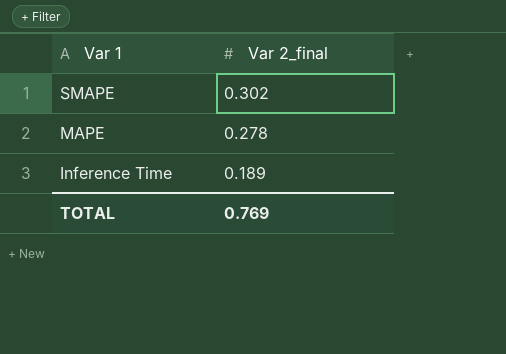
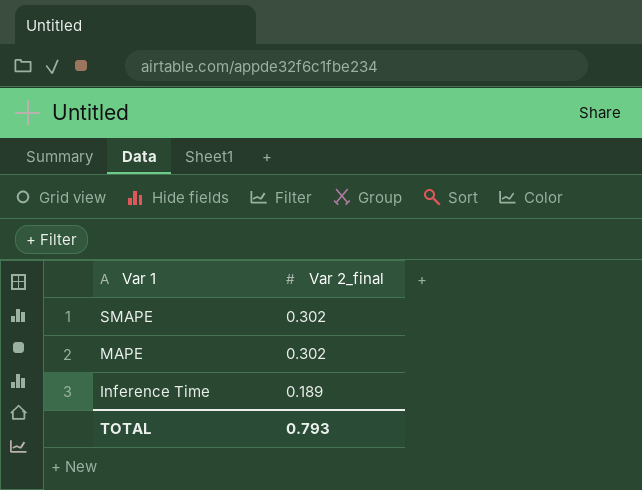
MAPE | Var 2_final: 0.278 -> 0.302
TOTAL | Var 2_final: 0.769 -> 0.793

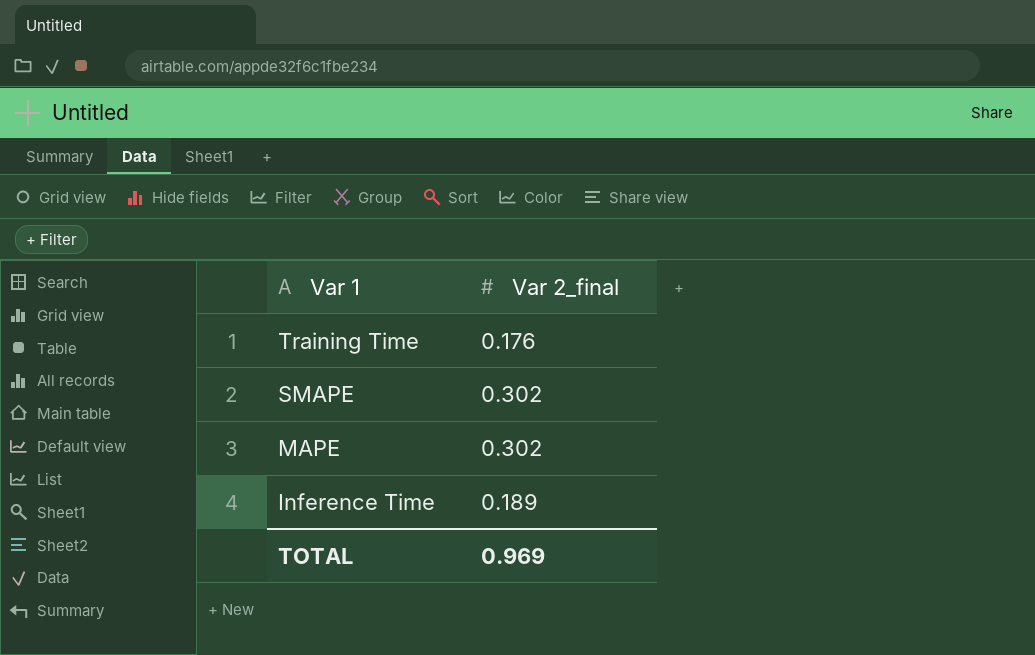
row Training Time: none -> 0.176
TOTAL | Var 2_final: 0.793 -> 0.969

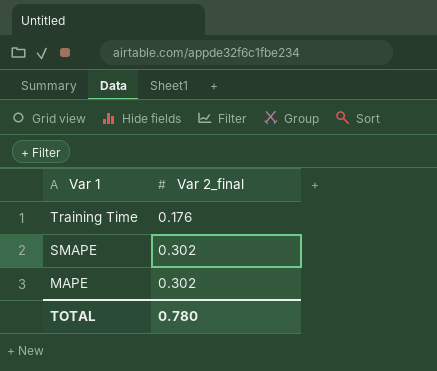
row Inference Time: 0.189 -> none
TOTAL | Var 2_final: 0.969 -> 0.780

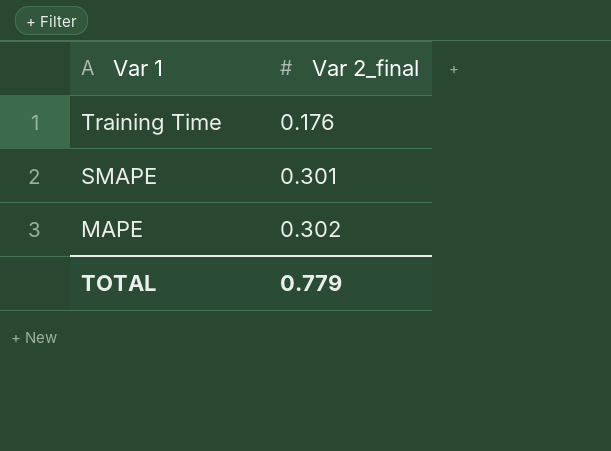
SMAPE | Var 2_final: 0.302 -> 0.301
TOTAL | Var 2_final: 0.780 -> 0.779

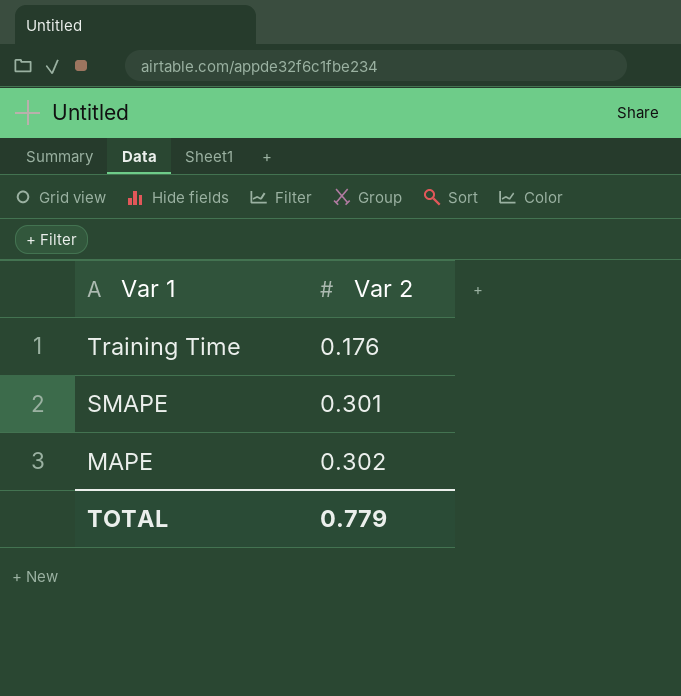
column name: Var 2_final -> Var 2

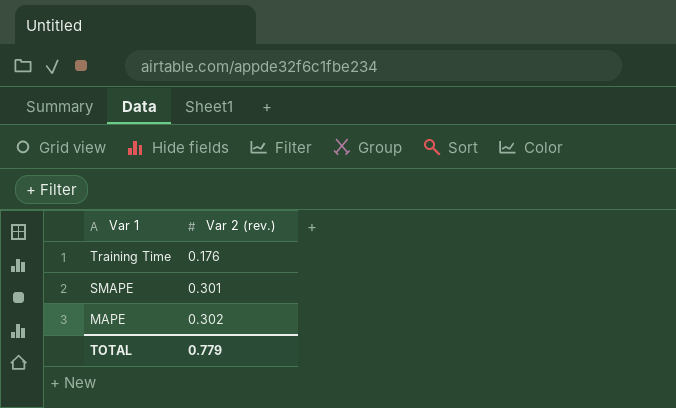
column name: Var 2 -> Var 2 (rev.)

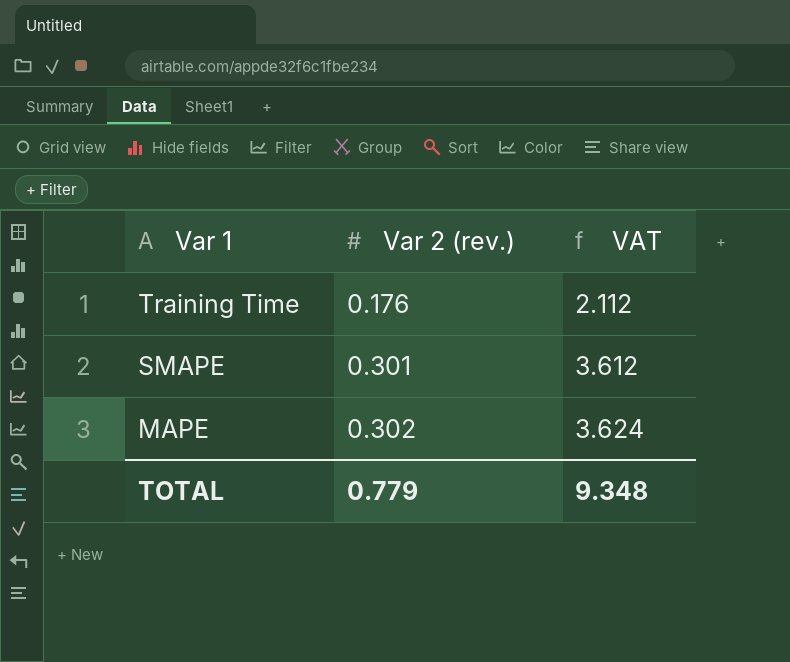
column VAT | formula: none -> [Var 2 (rev.)] * 12

